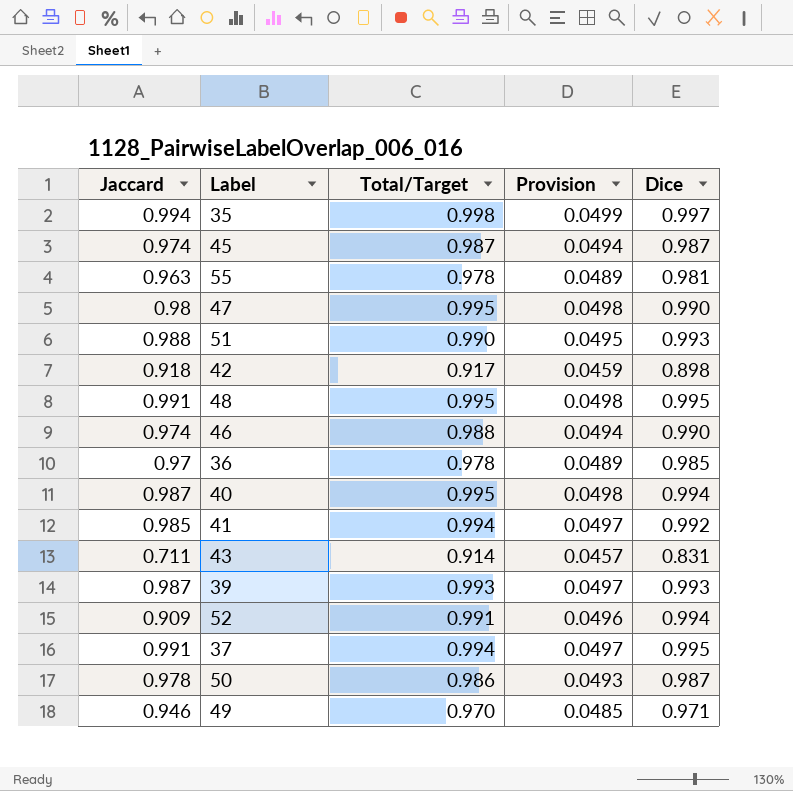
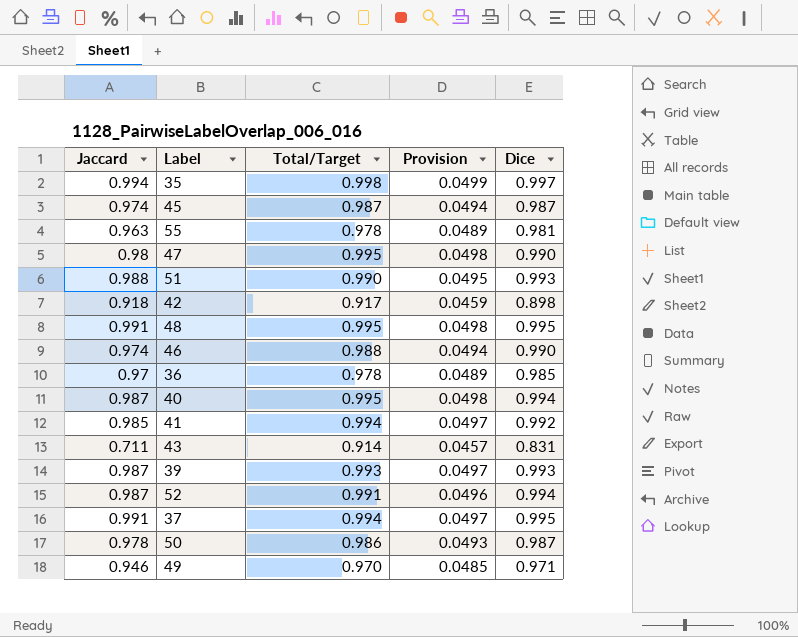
52 | Jaccard: 0.909 -> 0.987

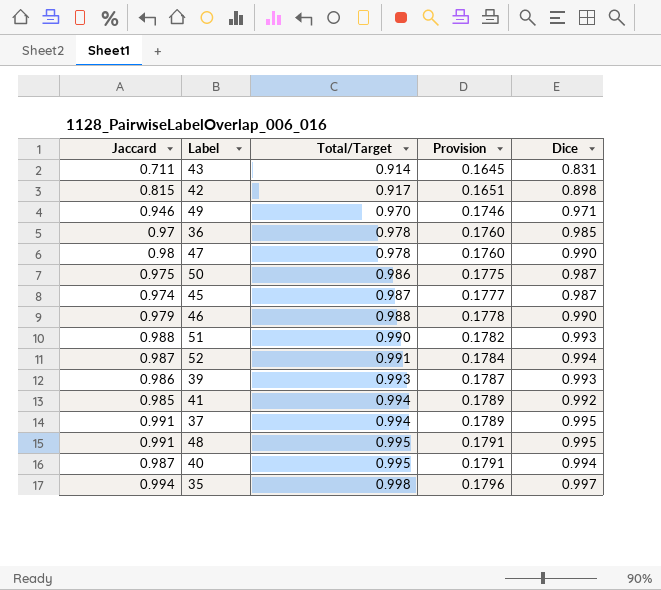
row order: none -> Total/Target ascending
column Provision | formula: [Total/Target] * 0.05 -> [Total/Target] * 0.18
row 55: 0.963 | 0.978 | 0.0489 | 0.981 -> none
42 | Jaccard: 0.918 -> 0.815
47 | Total/Target: 0.995 -> 0.978
50 | Jaccard: 0.978 -> 0.975
46 | Jaccard: 0.974 -> 0.979
39 | Jaccard: 0.987 -> 0.986

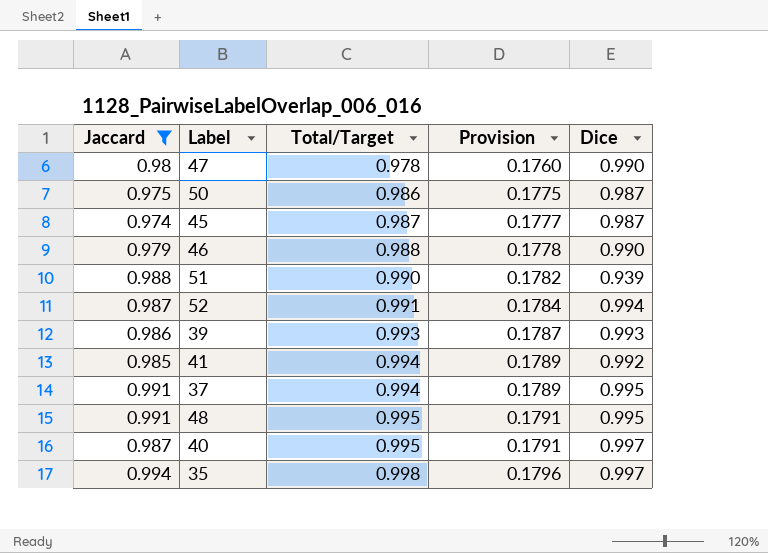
filter: none -> Jaccard >= 0.974
51 | Dice: 0.993 -> 0.939
40 | Dice: 0.994 -> 0.997

